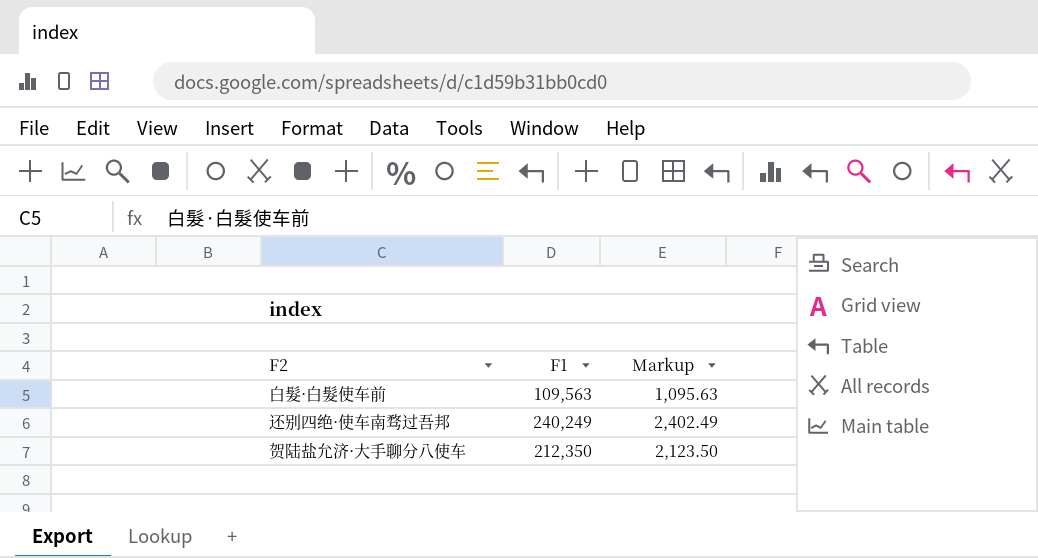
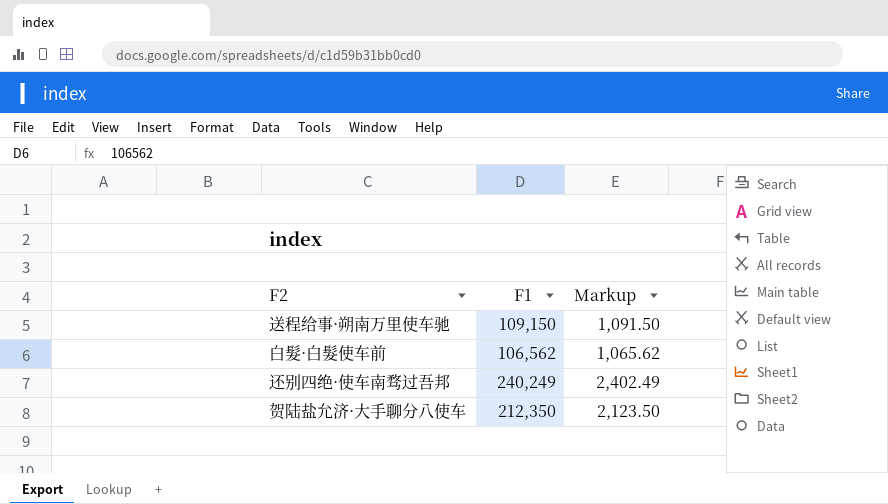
row 送程给事·朔南万里使车驰: none -> 109,150 | 1,091.50
白髮·白髮使车前 | F1: 109,563 -> 106,562
白髮·白髮使车前 | Markup: 1,095.63 -> 1,065.62

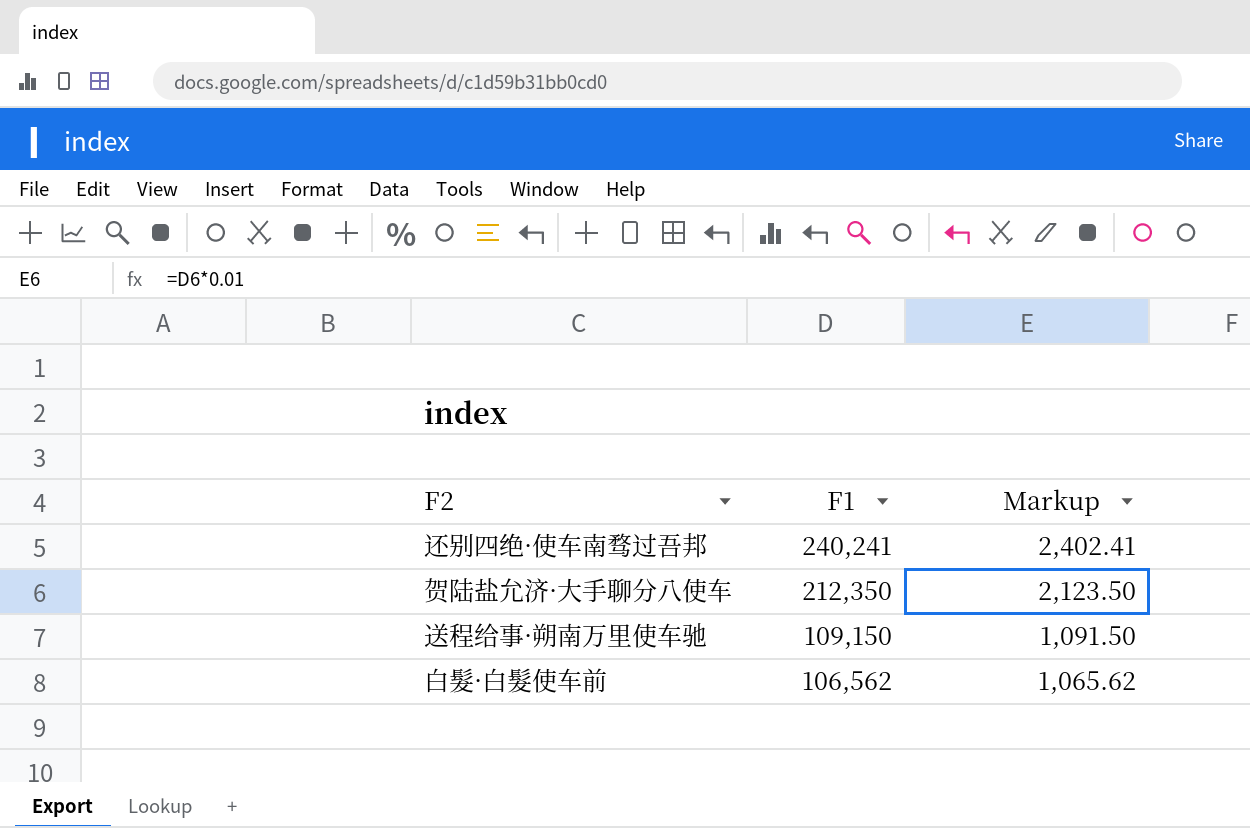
row order: none -> F1 descending
还别四绝·使车南骛过吾邦 | F1: 240,249 -> 240,241
还别四绝·使车南骛过吾邦 | Markup: 2,402.49 -> 2,402.41

